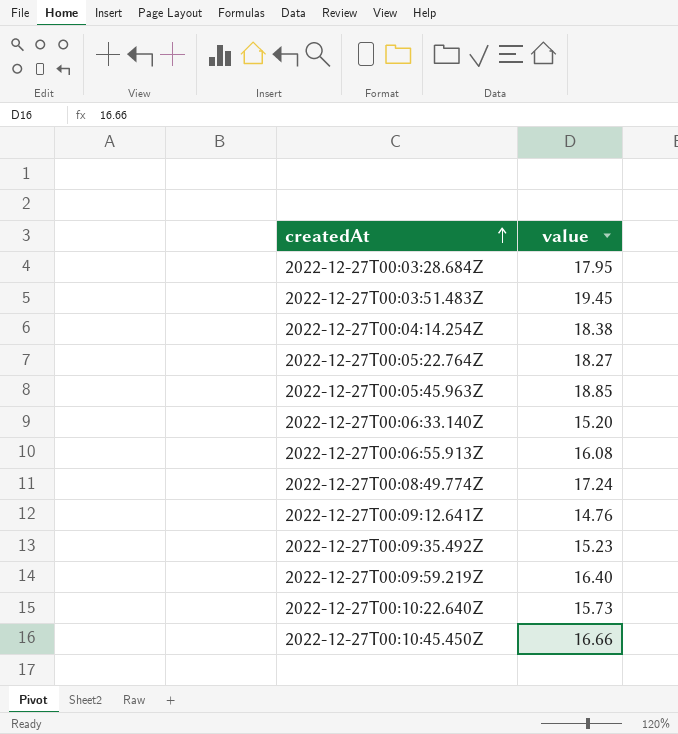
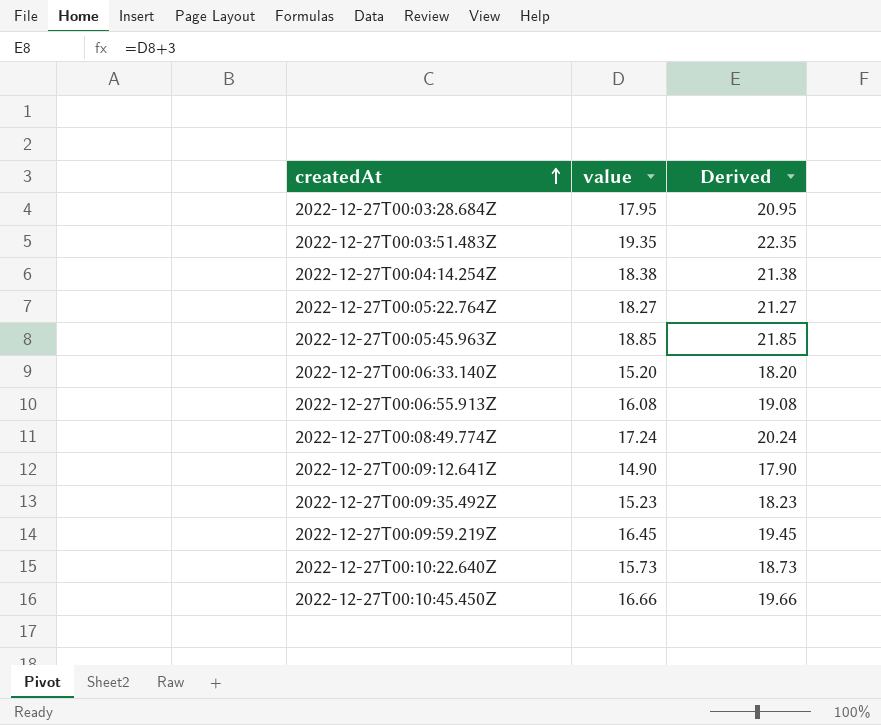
column Derived | formula: none -> [value] + 3
2022-12-27T00:03:51.483Z | value: 19.45 -> 19.35
2022-12-27T00:09:12.641Z | value: 14.76 -> 14.90
2022-12-27T00:09:59.219Z | value: 16.40 -> 16.45

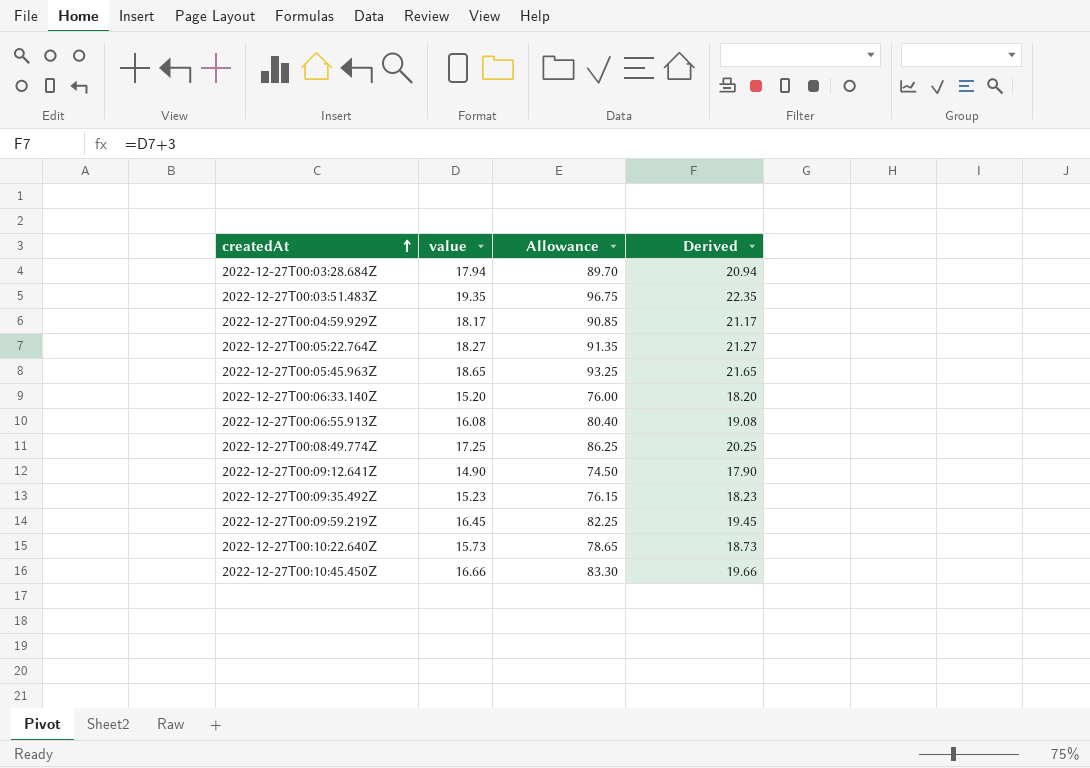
column Allowance | formula: none -> [value] * 5
row 2022-12-27T00:04:14.254Z: 18.38 | 21.38 -> none
2022-12-27T00:03:28.684Z | value: 17.95 -> 17.94
2022-12-27T00:03:28.684Z | Derived: 20.95 -> 20.94
row 2022-12-27T00:04:59.929Z: none -> 18.17 | 90.85 | 21.17
2022-12-27T00:05:45.963Z | value: 18.85 -> 18.65
2022-12-27T00:05:45.963Z | Derived: 21.85 -> 21.65
2022-12-27T00:08:49.774Z | value: 17.24 -> 17.25
2022-12-27T00:08:49.774Z | Derived: 20.24 -> 20.25

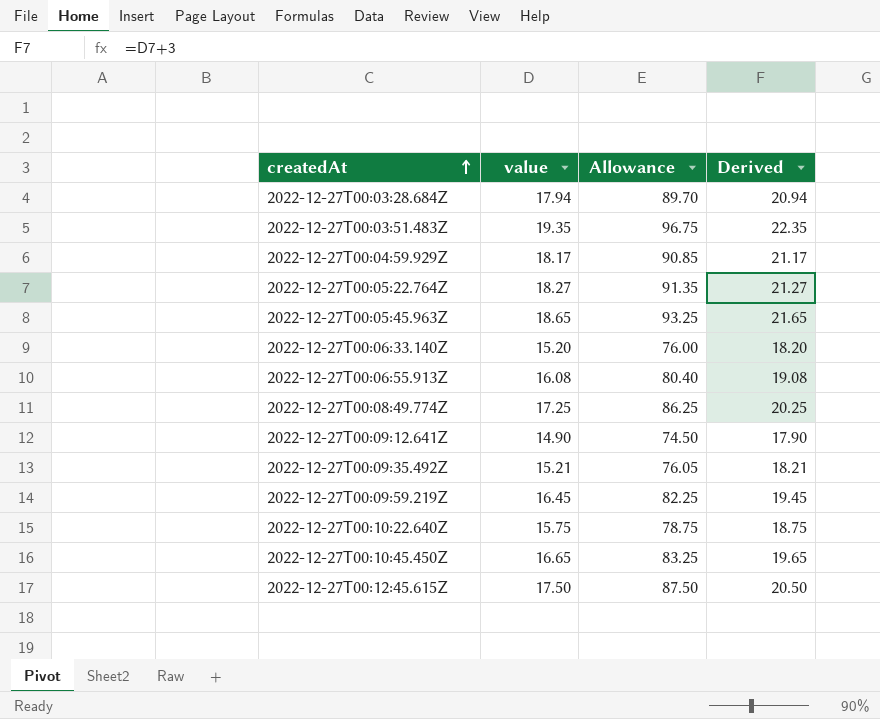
2022-12-27T00:09:35.492Z | value: 15.23 -> 15.21
2022-12-27T00:09:35.492Z | Allowance: 76.15 -> 76.05
2022-12-27T00:09:35.492Z | Derived: 18.23 -> 18.21
2022-12-27T00:10:22.640Z | value: 15.73 -> 15.75
2022-12-27T00:10:22.640Z | Allowance: 78.65 -> 78.75
2022-12-27T00:10:22.640Z | Derived: 18.73 -> 18.75
2022-12-27T00:10:45.450Z | value: 16.66 -> 16.65
2022-12-27T00:10:45.450Z | Allowance: 83.30 -> 83.25
2022-12-27T00:10:45.450Z | Derived: 19.66 -> 19.65
row 2022-12-27T00:12:45.615Z: none -> 17.50 | 87.50 | 20.50

